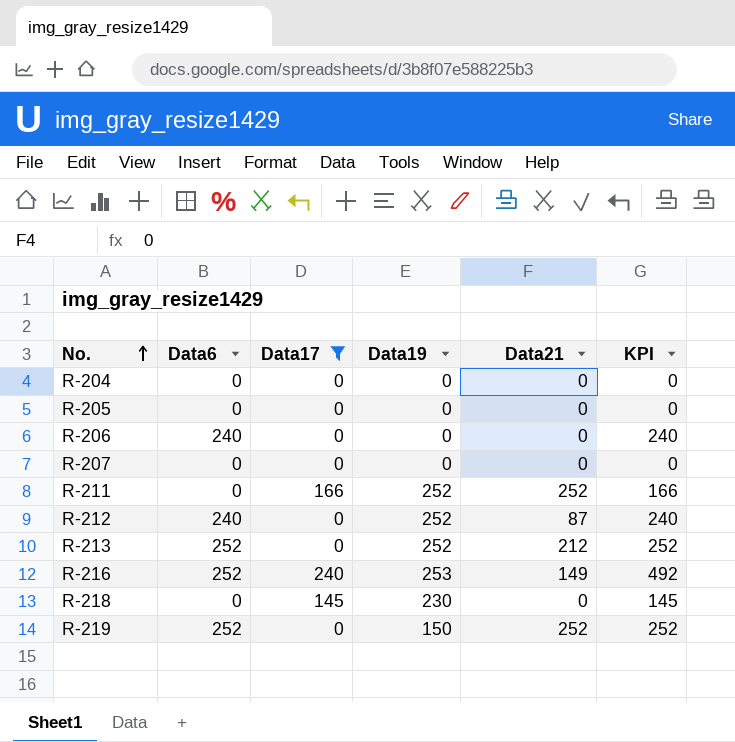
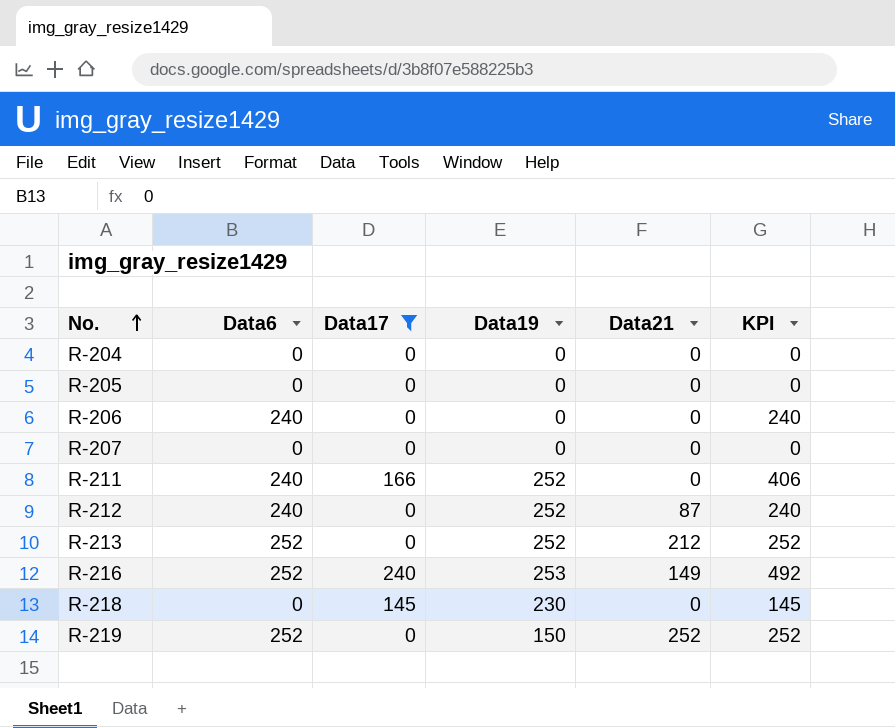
R-211 | Data6: 0 -> 240
R-211 | Data21: 252 -> 0
R-211 | KPI: 166 -> 406

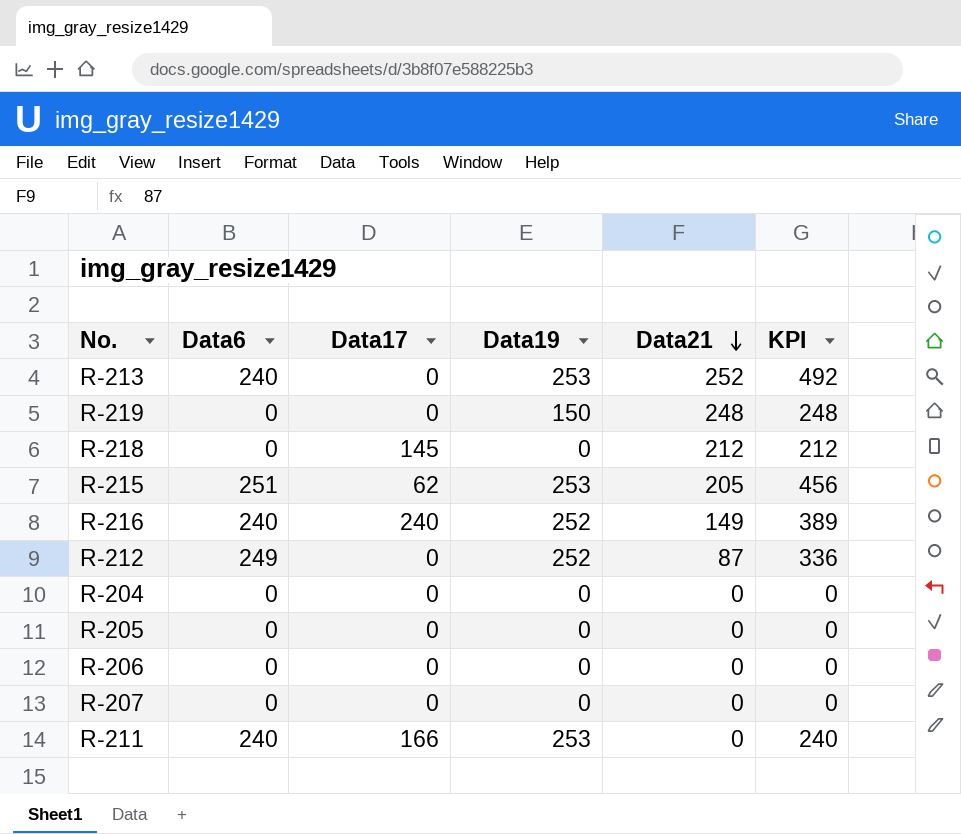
filter: Data17 != 62 -> none
row order: No. ascending -> Data21 descending
column KPI | formula: [Data6] + [Data17] -> [Data6] + [Data21]
R-213 | Data6: 252 -> 240
R-213 | Data19: 252 -> 253
R-213 | Data21: 212 -> 252
R-219 | Data6: 252 -> 0
R-219 | Data21: 252 -> 248
R-218 | Data19: 230 -> 0
R-218 | Data21: 0 -> 212
R-216 | Data6: 252 -> 240
R-216 | Data19: 253 -> 252
R-212 | Data6: 240 -> 249
R-206 | Data6: 240 -> 0
R-211 | Data19: 252 -> 253

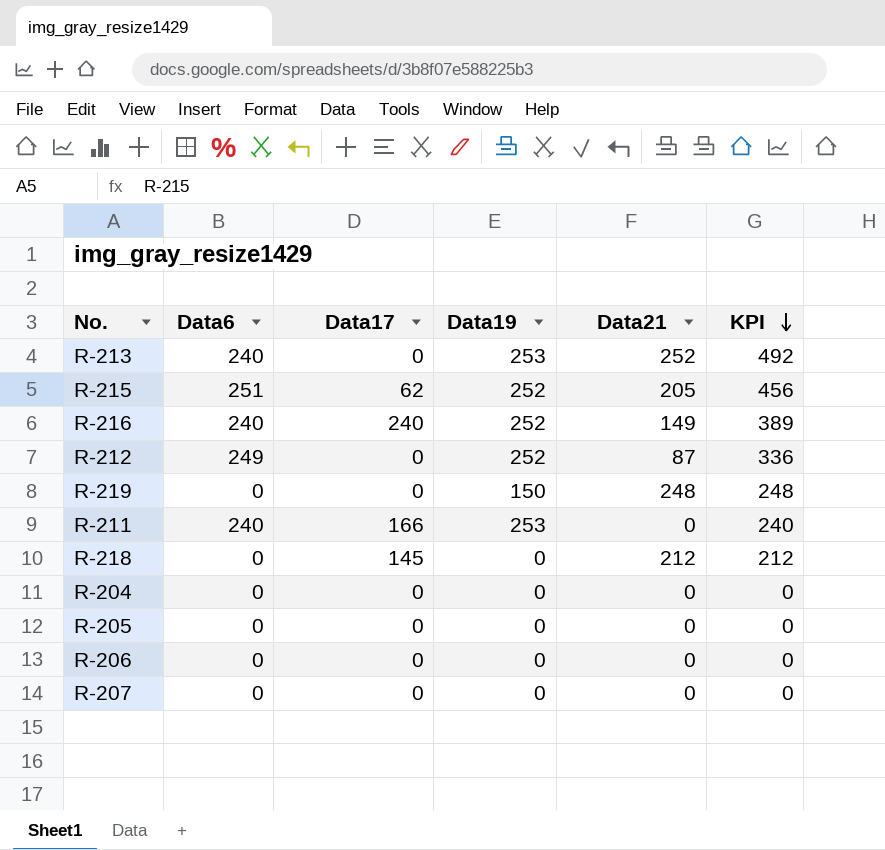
row order: Data21 descending -> KPI descending
R-215 | Data19: 253 -> 252

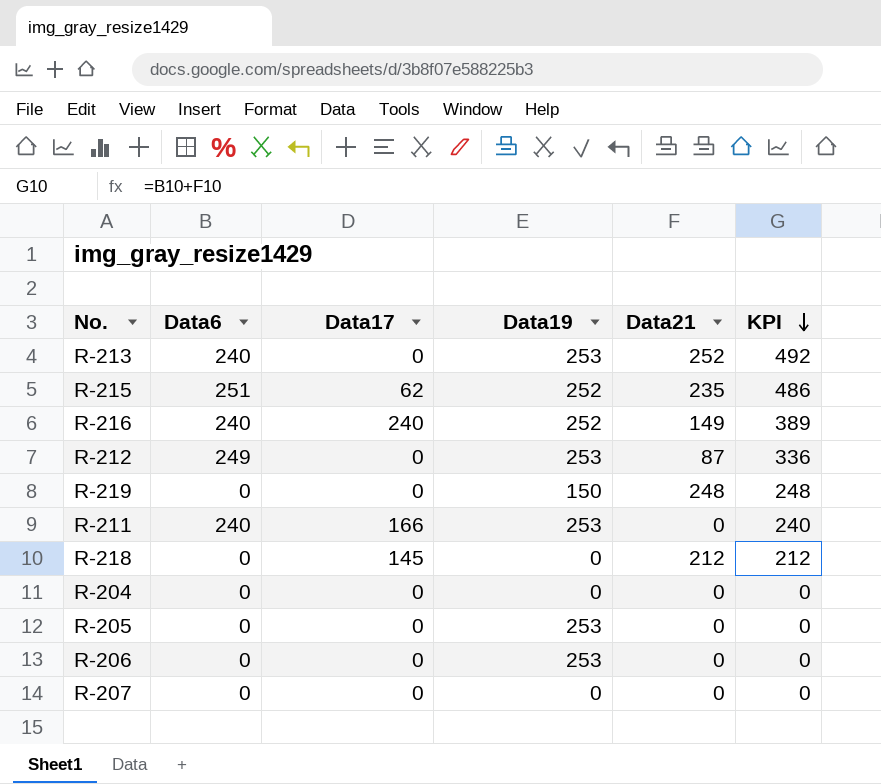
R-215 | Data21: 205 -> 235
R-215 | KPI: 456 -> 486
R-212 | Data19: 252 -> 253
R-205 | Data19: 0 -> 253
R-206 | Data19: 0 -> 253

